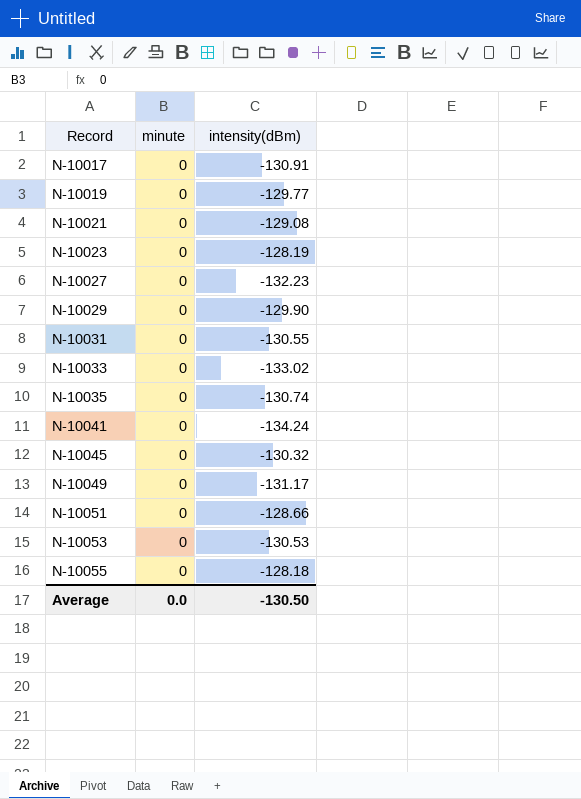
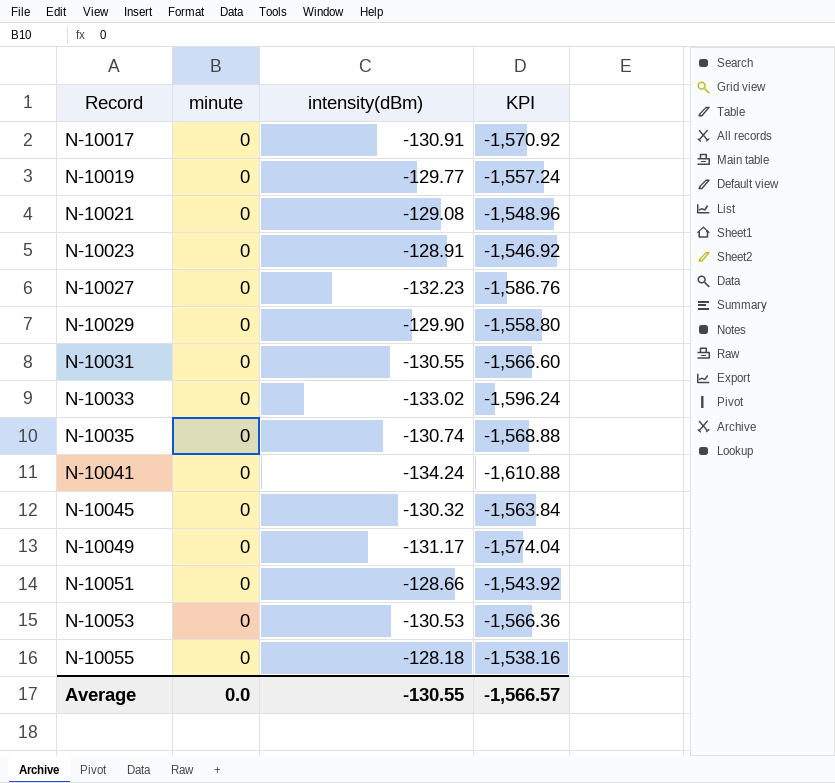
column KPI | formula: none -> [intensity(dBm)] * 12
N-10023 | intensity(dBm): -128.19 -> -128.91
Average | intensity(dBm): -130.50 -> -130.55

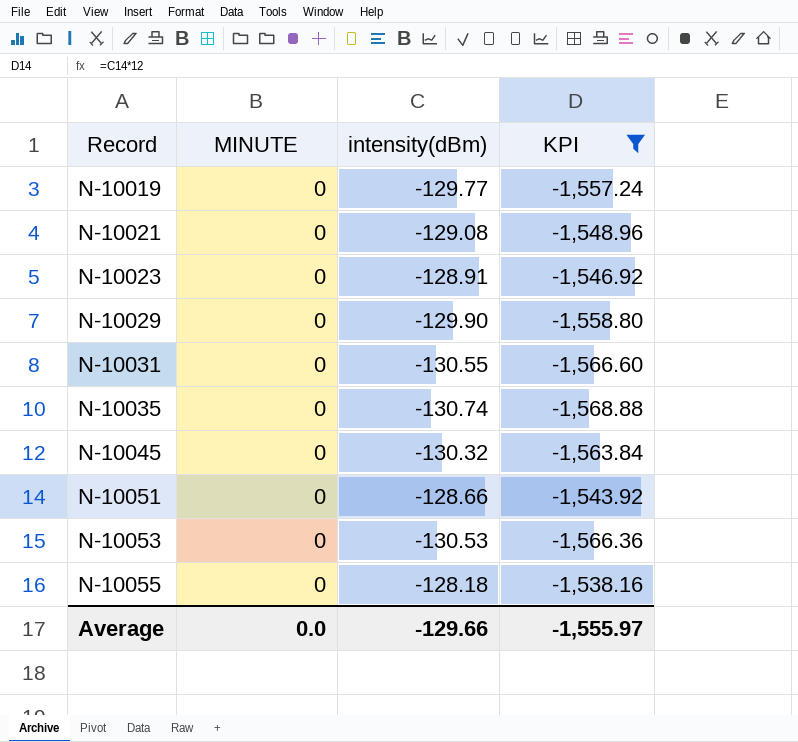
filter: none -> KPI >= -1,568.88
column name: minute -> MINUTE
Average | intensity(dBm): -130.55 -> -129.66
Average | KPI: -1,566.57 -> -1,555.97

